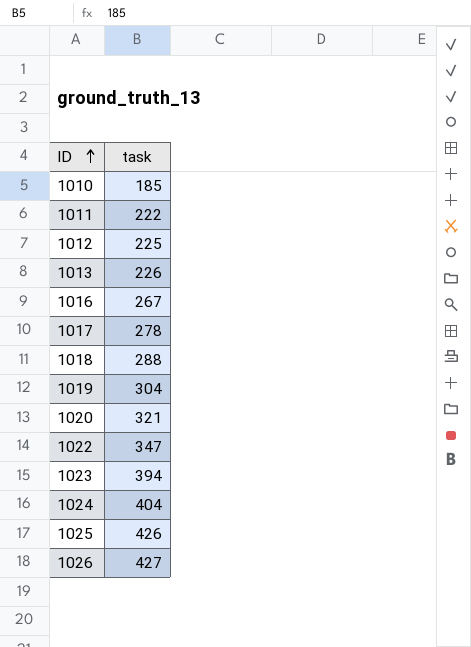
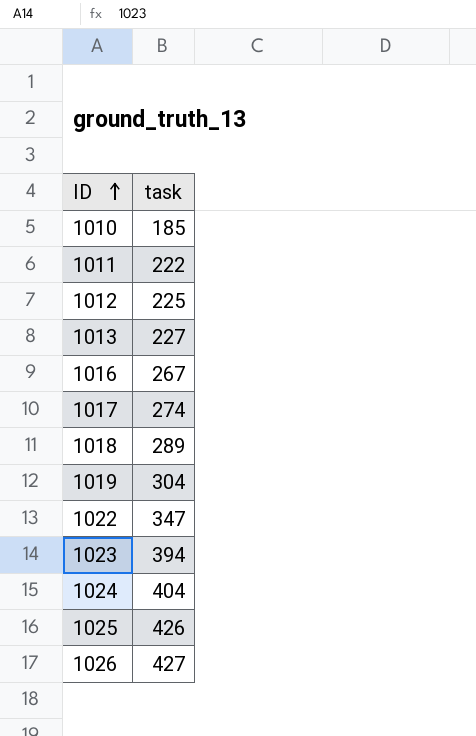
row 1020: 321 -> none
1013 | task: 226 -> 227
1017 | task: 278 -> 274
1018 | task: 288 -> 289

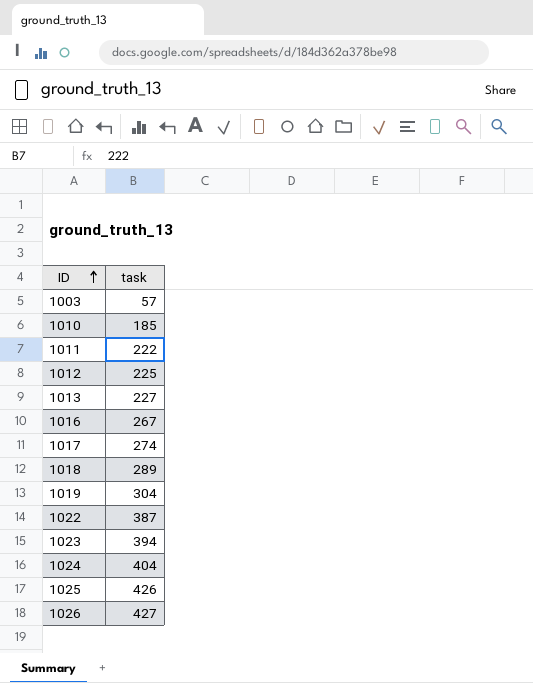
row 1003: none -> 57
1022 | task: 347 -> 387

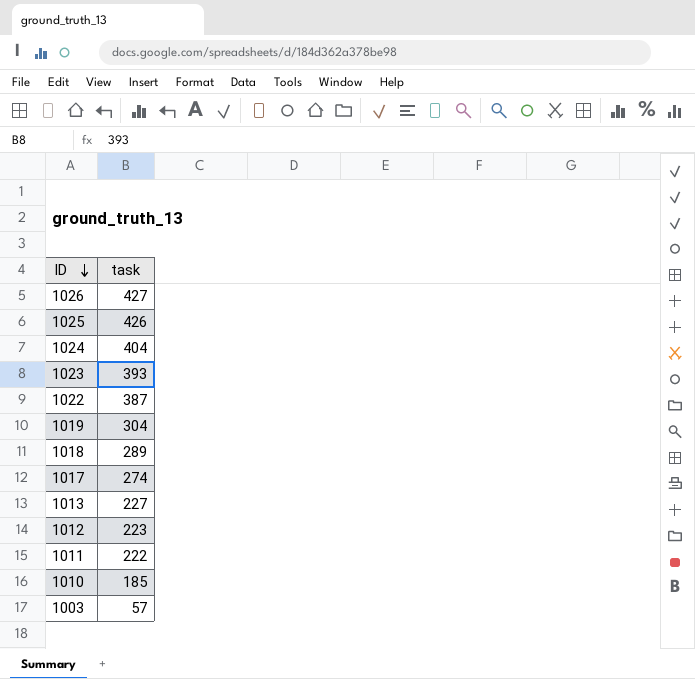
row order: ID ascending -> ID descending
row 1016: 267 -> none
1023 | task: 394 -> 393
1012 | task: 225 -> 223

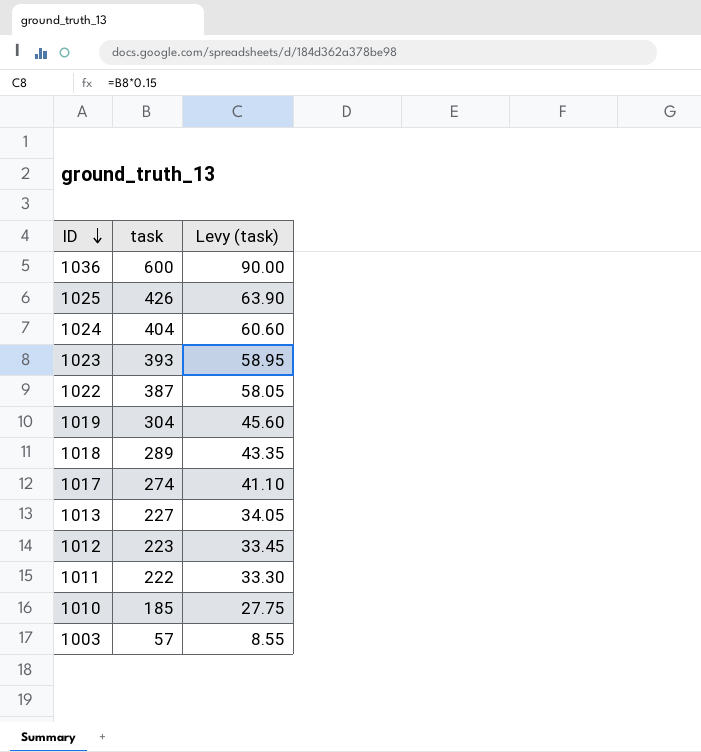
column Levy (task) | formula: none -> [task] * 0.15
row 1026: 427 -> none
row 1036: none -> 600 | 90.00

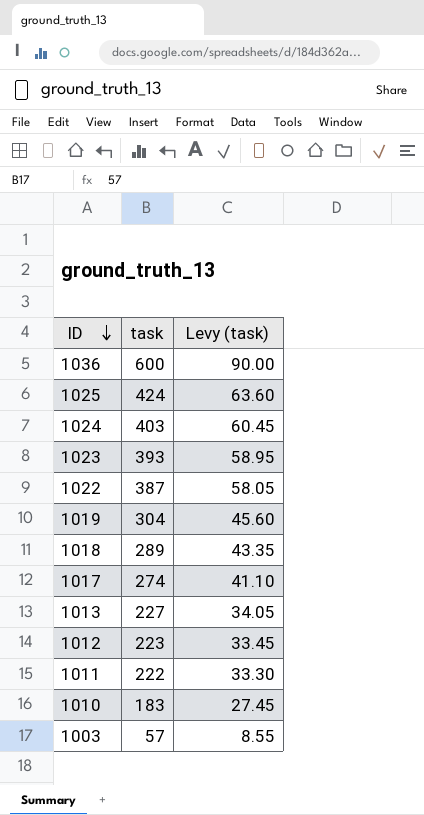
1025 | task: 426 -> 424
1025 | Levy (task): 63.90 -> 63.60
1024 | task: 404 -> 403
1024 | Levy (task): 60.60 -> 60.45
1010 | task: 185 -> 183
1010 | Levy (task): 27.75 -> 27.45

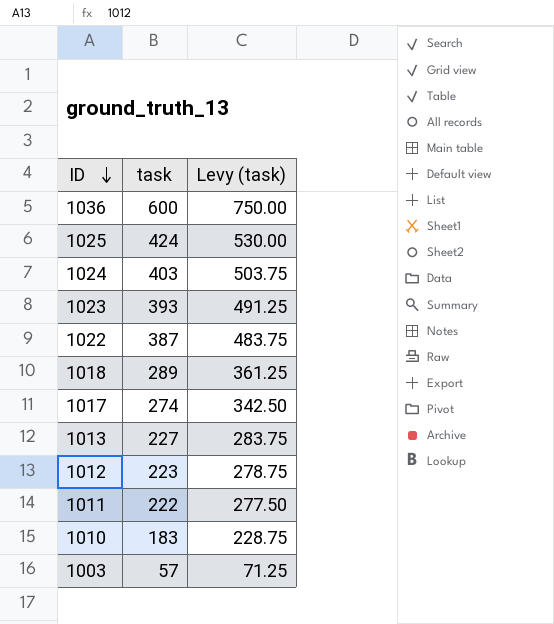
column Levy (task) | formula: [task] * 0.15 -> [task] * 1.25
row 1019: 304 | 45.60 -> none

